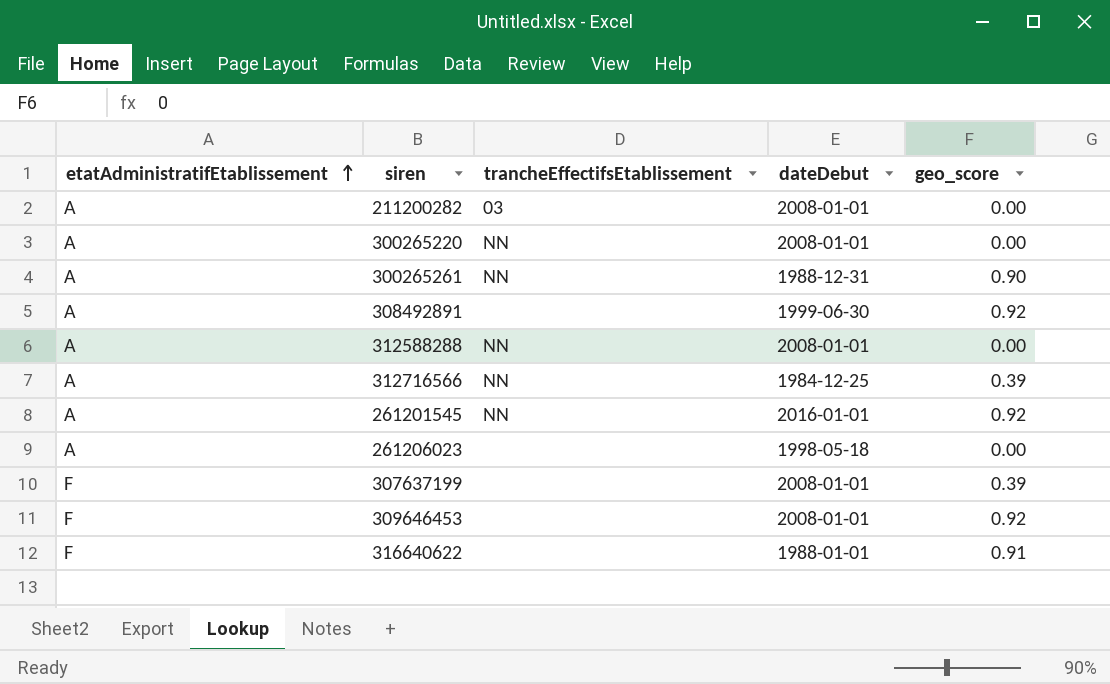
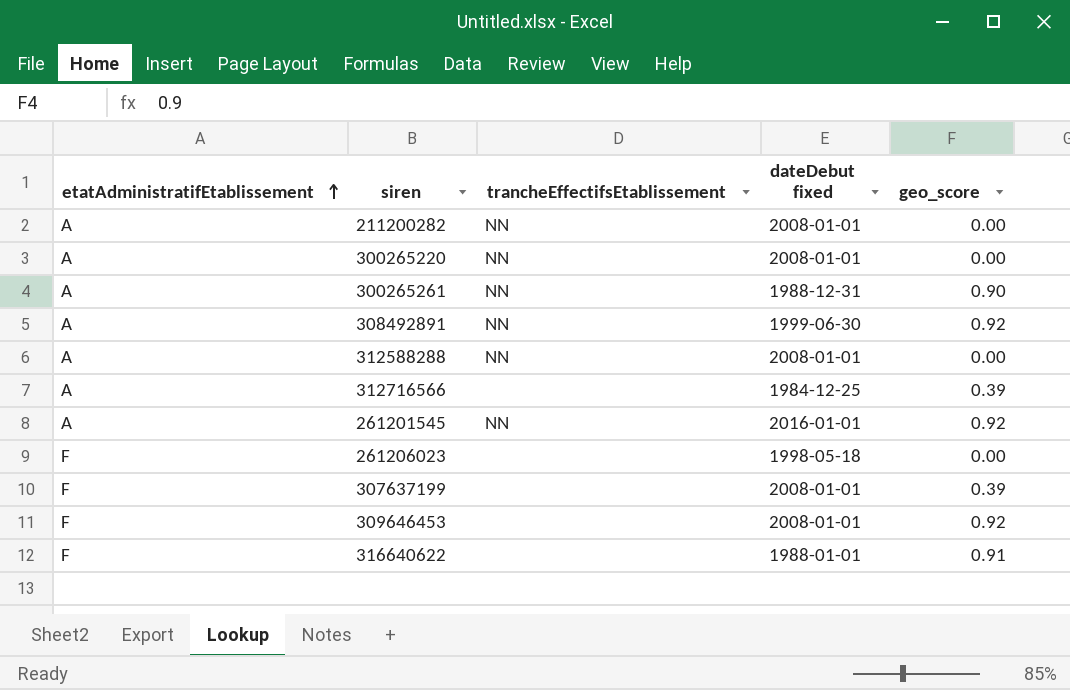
column name: dateDebut -> dateDebut fixed
211200282 | trancheEffectifsEtablissement: 03 -> NN
308492891 | trancheEffectifsEtablissement: none -> NN
312716566 | trancheEffectifsEtablissement: NN -> none
261206023 | etatAdministratifEtablissement: A -> F

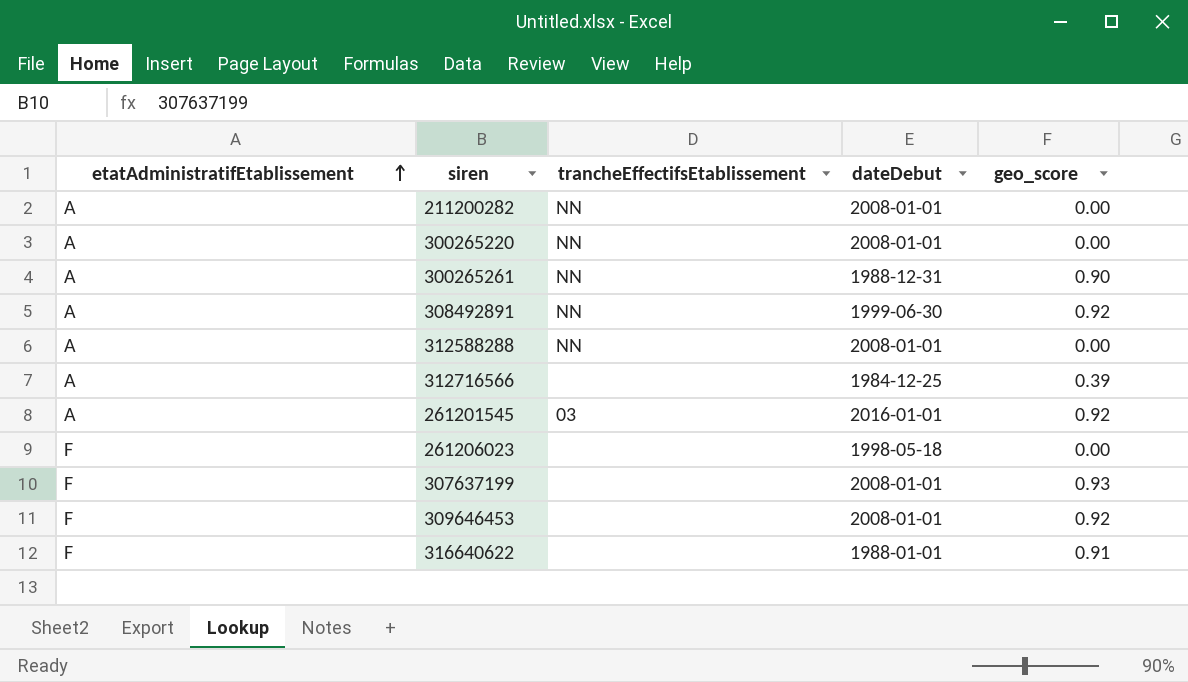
column name: dateDebut fixed -> dateDebut
261201545 | trancheEffectifsEtablissement: NN -> 03
307637199 | geo_score: 0.39 -> 0.93

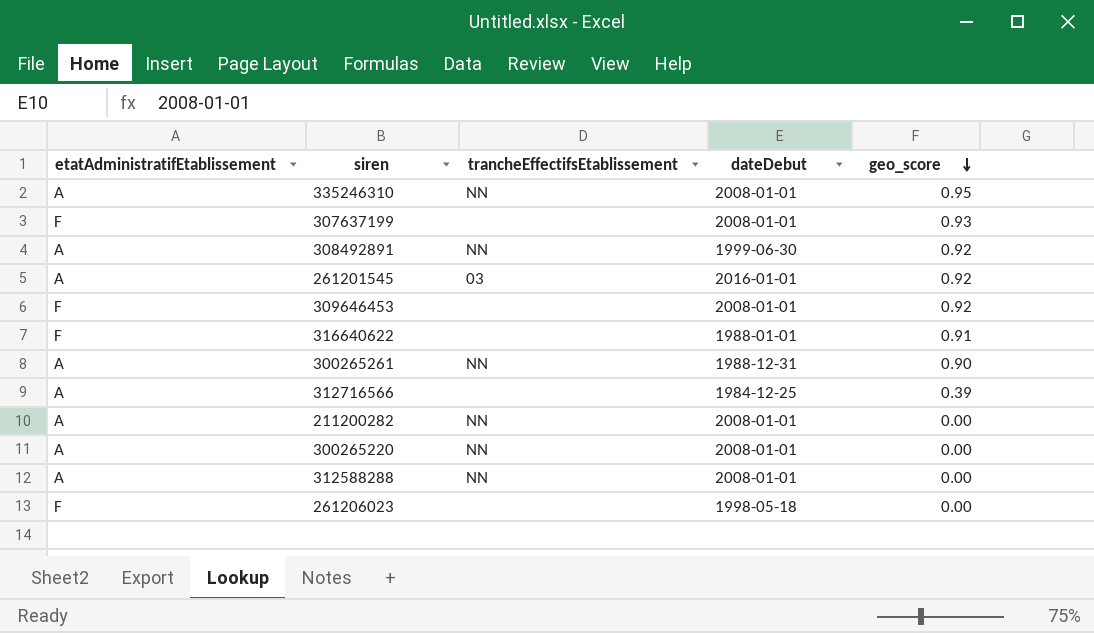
row order: etatAdministratifEtablissement ascending -> geo_score descending
row 335246310: none -> A | NN | 2008-01-01 | 0.95

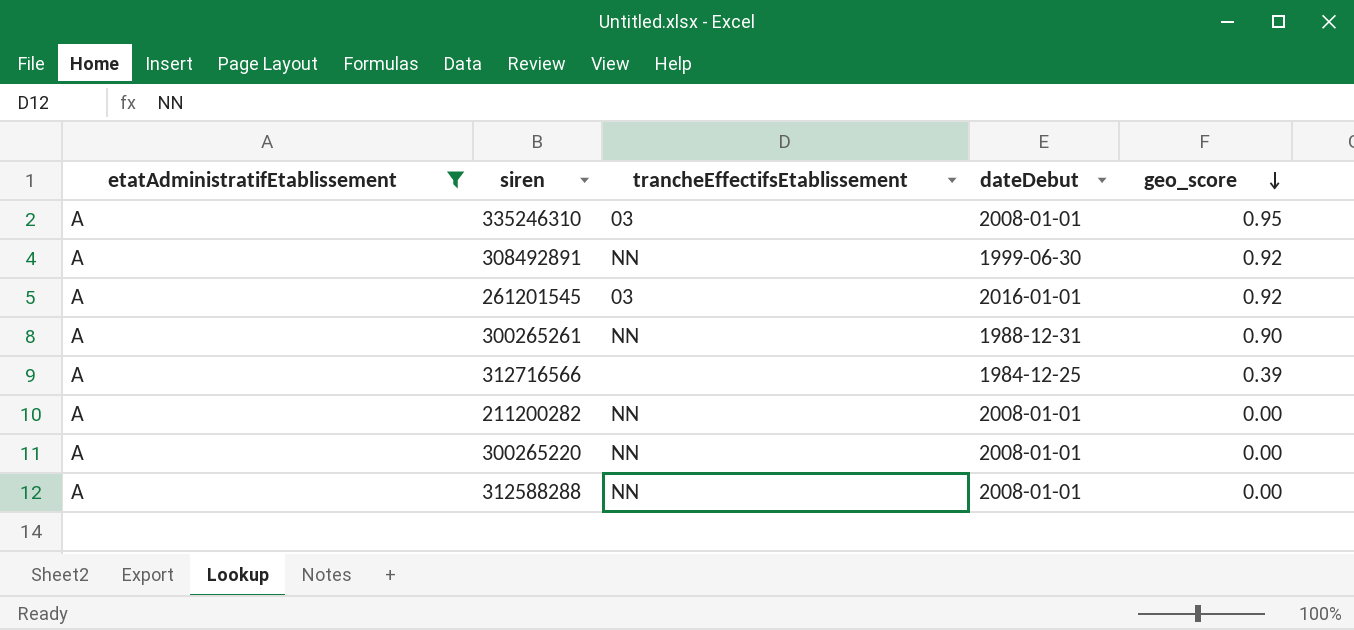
filter: none -> etatAdministratifEtablissement = A
335246310 | trancheEffectifsEtablissement: NN -> 03

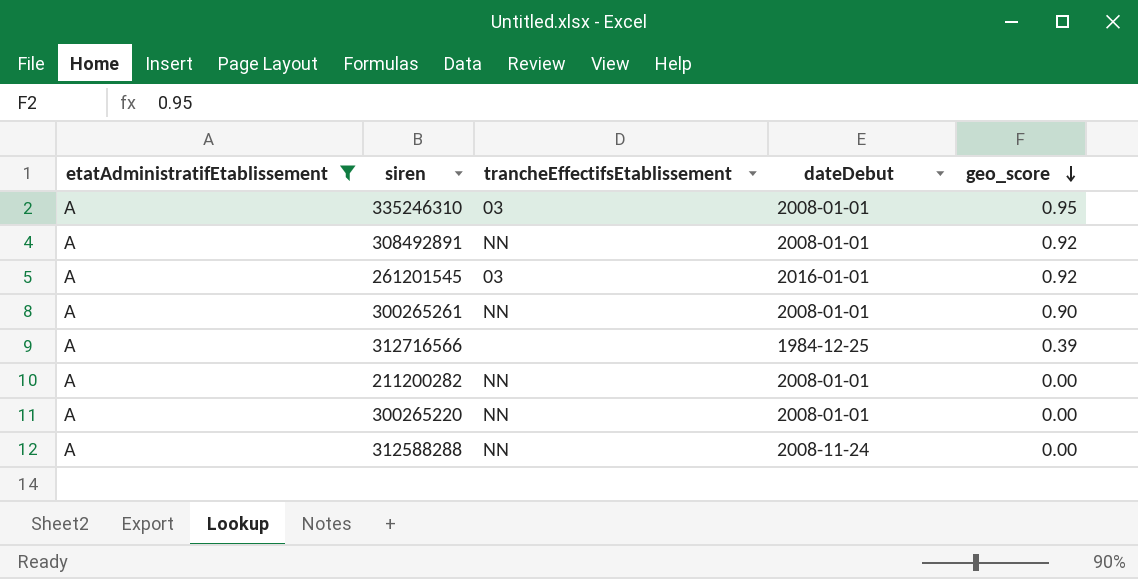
308492891 | dateDebut: 1999-06-30 -> 2008-01-01
300265261 | dateDebut: 1988-12-31 -> 2008-01-01
312588288 | dateDebut: 2008-01-01 -> 2008-11-24

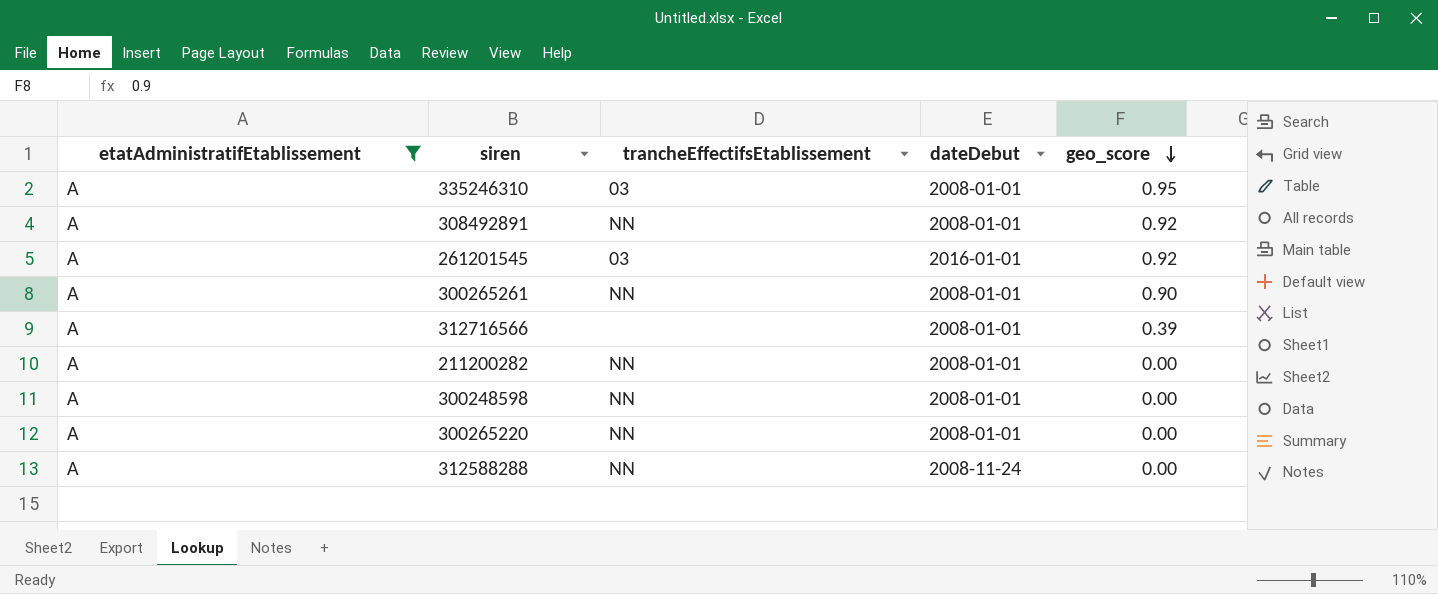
312716566 | dateDebut: 1984-12-25 -> 2008-01-01
row 300248598: none -> A | NN | 2008-01-01 | 0.00

